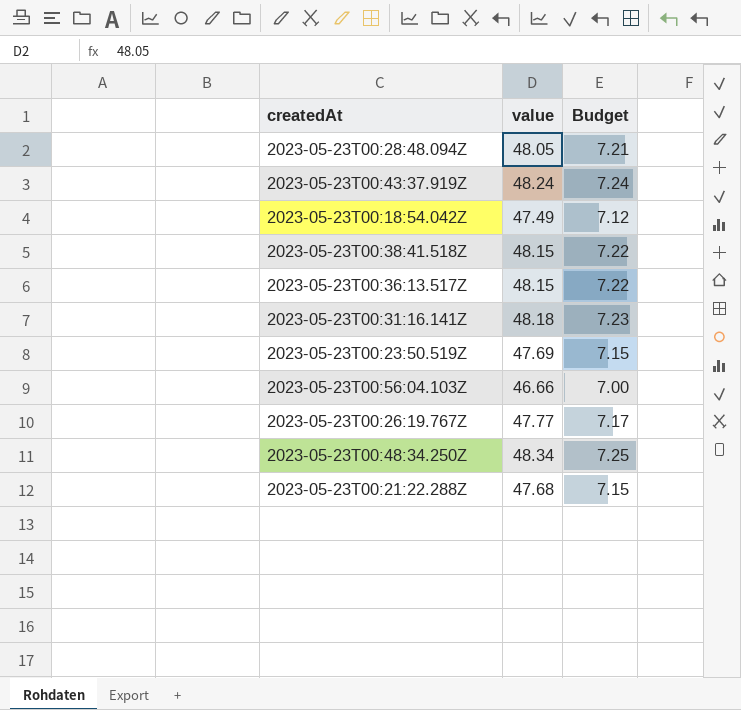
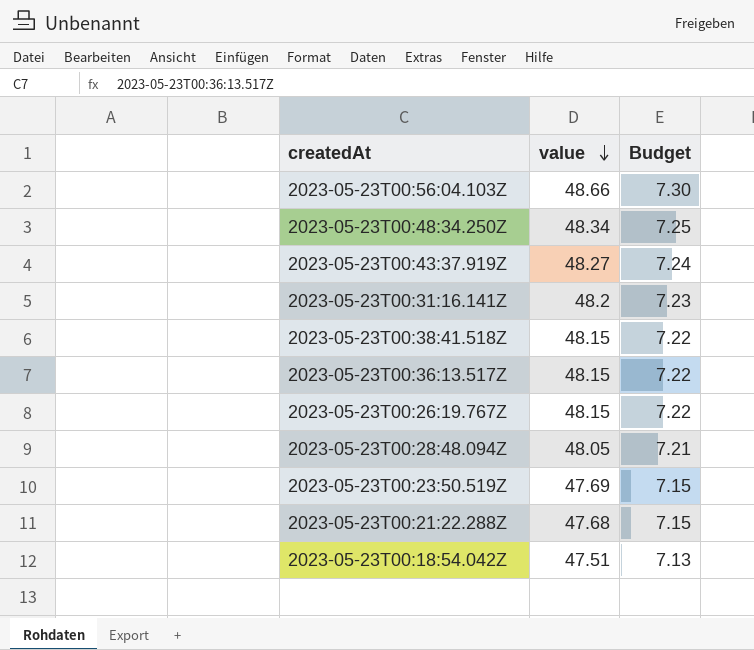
row order: none -> value descending
2023-05-23T00:56:04.103Z | value: 46.66 -> 48.66
2023-05-23T00:56:04.103Z | Budget: 7.00 -> 7.30
2023-05-23T00:43:37.919Z | value: 48.24 -> 48.27
2023-05-23T00:31:16.141Z | value: 48.18 -> 48.2
2023-05-23T00:26:19.767Z | value: 47.77 -> 48.15
2023-05-23T00:26:19.767Z | Budget: 7.17 -> 7.22
2023-05-23T00:18:54.042Z | value: 47.49 -> 47.51
2023-05-23T00:18:54.042Z | Budget: 7.12 -> 7.13

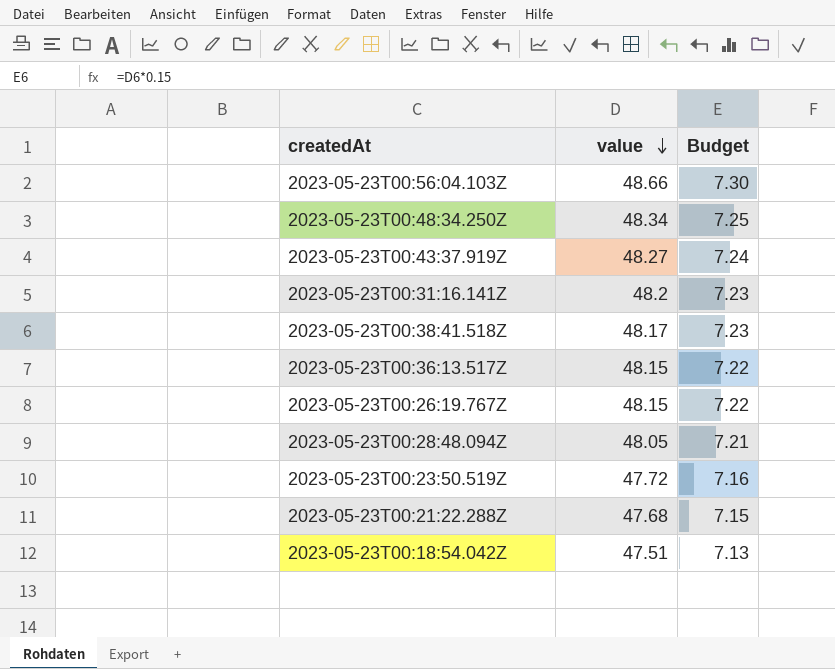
2023-05-23T00:38:41.518Z | value: 48.15 -> 48.17
2023-05-23T00:38:41.518Z | Budget: 7.22 -> 7.23
2023-05-23T00:23:50.519Z | value: 47.69 -> 47.72
2023-05-23T00:23:50.519Z | Budget: 7.15 -> 7.16

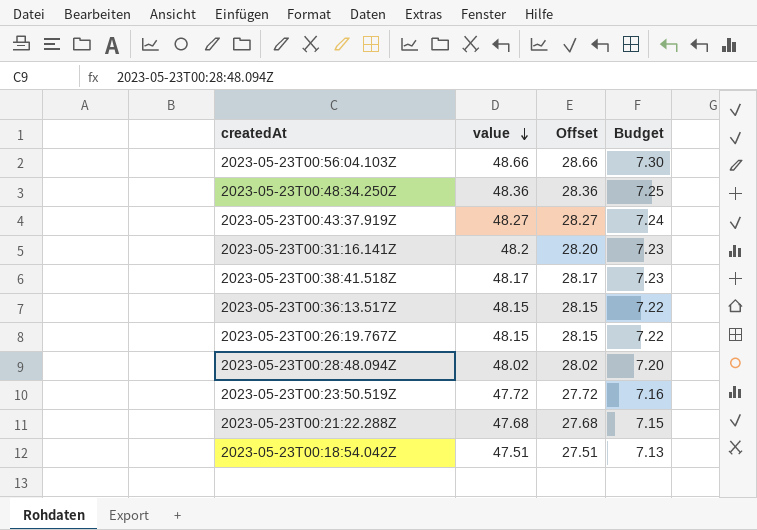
column Offset | formula: none -> [value] - 20
2023-05-23T00:48:34.250Z | value: 48.34 -> 48.36
2023-05-23T00:28:48.094Z | value: 48.05 -> 48.02
2023-05-23T00:28:48.094Z | Budget: 7.21 -> 7.20

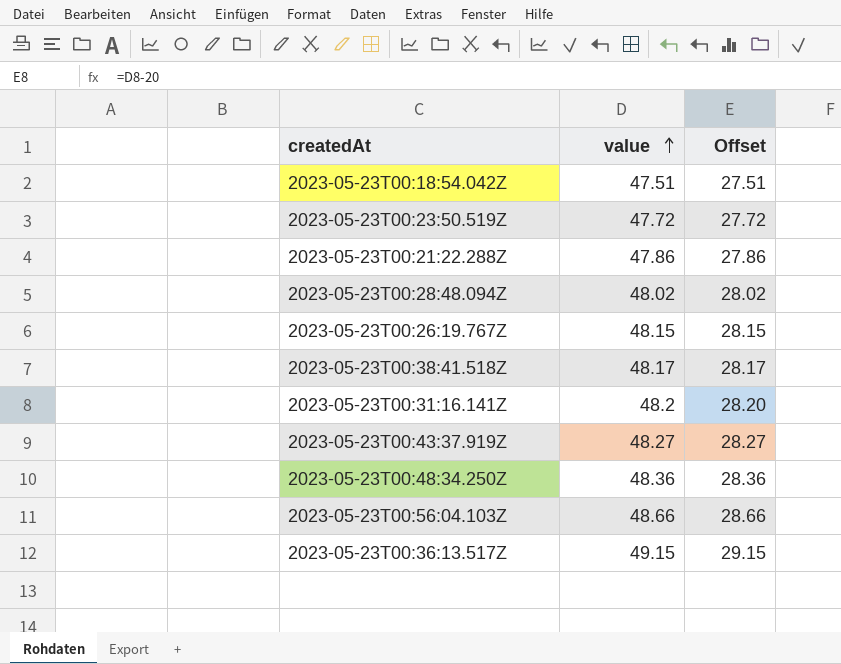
row order: value descending -> value ascending
column Budget | formula: [value] * 0.15 -> none
2023-05-23T00:21:22.288Z | value: 47.68 -> 47.86
2023-05-23T00:21:22.288Z | Offset: 27.68 -> 27.86
2023-05-23T00:36:13.517Z | value: 48.15 -> 49.15
2023-05-23T00:36:13.517Z | Offset: 28.15 -> 29.15

